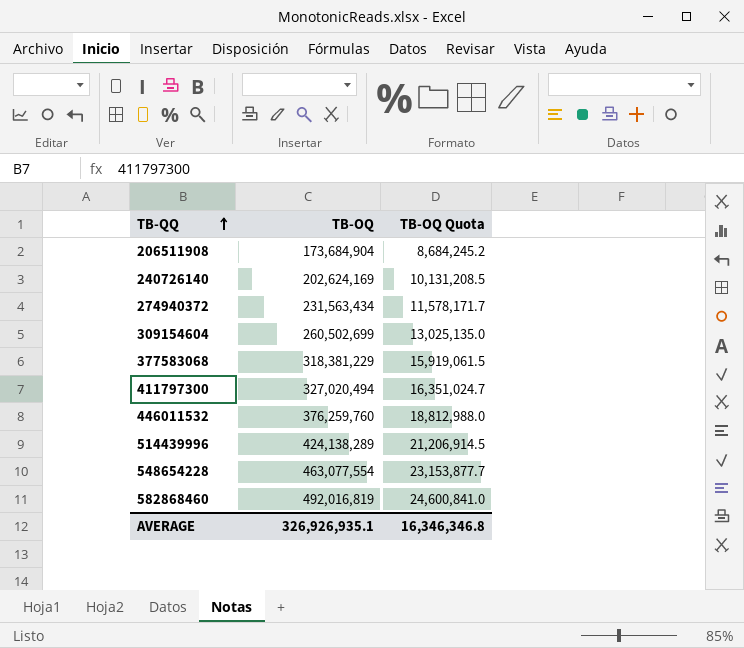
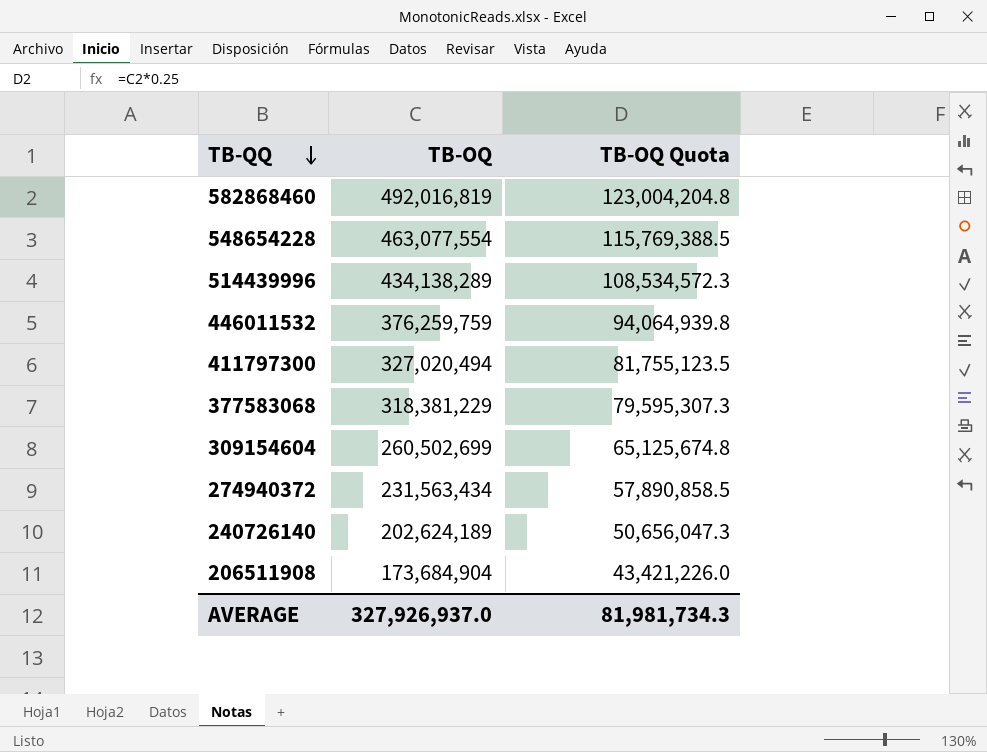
row order: TB-QQ ascending -> TB-QQ descending
column TB-OQ Quota | formula: [TB-OQ] * 0.05 -> [TB-OQ] * 0.25
514439996 | TB-OQ: 424,138,289 -> 434,138,289
446011532 | TB-OQ: 376,259,760 -> 376,259,759
240726140 | TB-OQ: 202,624,169 -> 202,624,189
AVERAGE | TB-OQ: 326,926,935.1 -> 327,926,937.0
AVERAGE | TB-OQ Quota: 16,346,346.8 -> 81,981,734.3

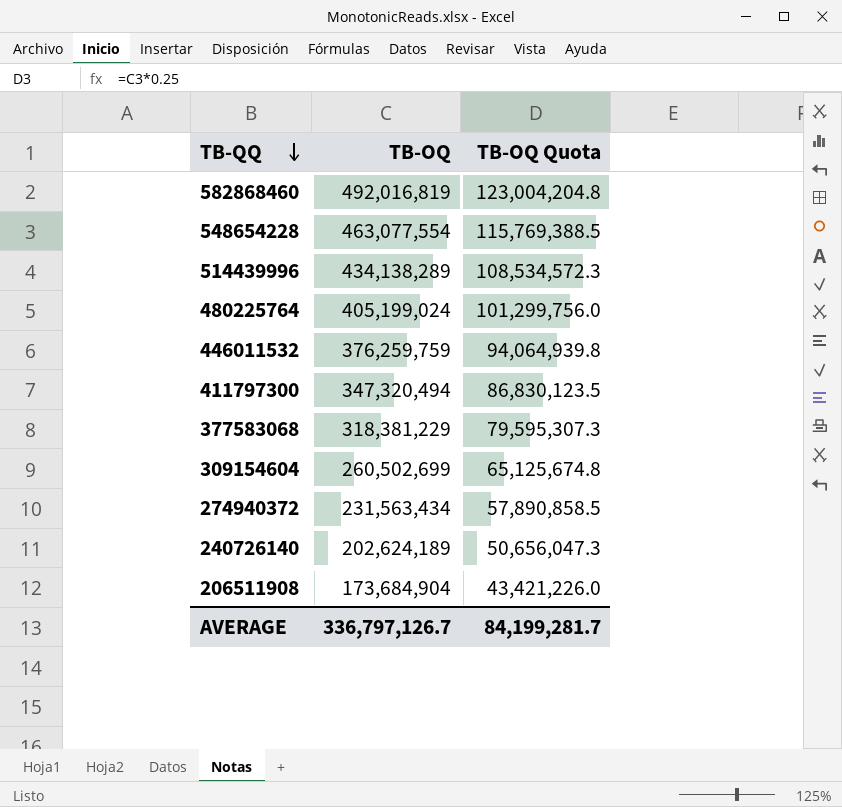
row 480225764: none -> 405,199,024 | 101,299,756.0
411797300 | TB-OQ: 327,020,494 -> 347,320,494
411797300 | TB-OQ Quota: 81,755,123.5 -> 86,830,123.5
AVERAGE | TB-OQ: 327,926,937.0 -> 336,797,126.7
AVERAGE | TB-OQ Quota: 81,981,734.3 -> 84,199,281.7

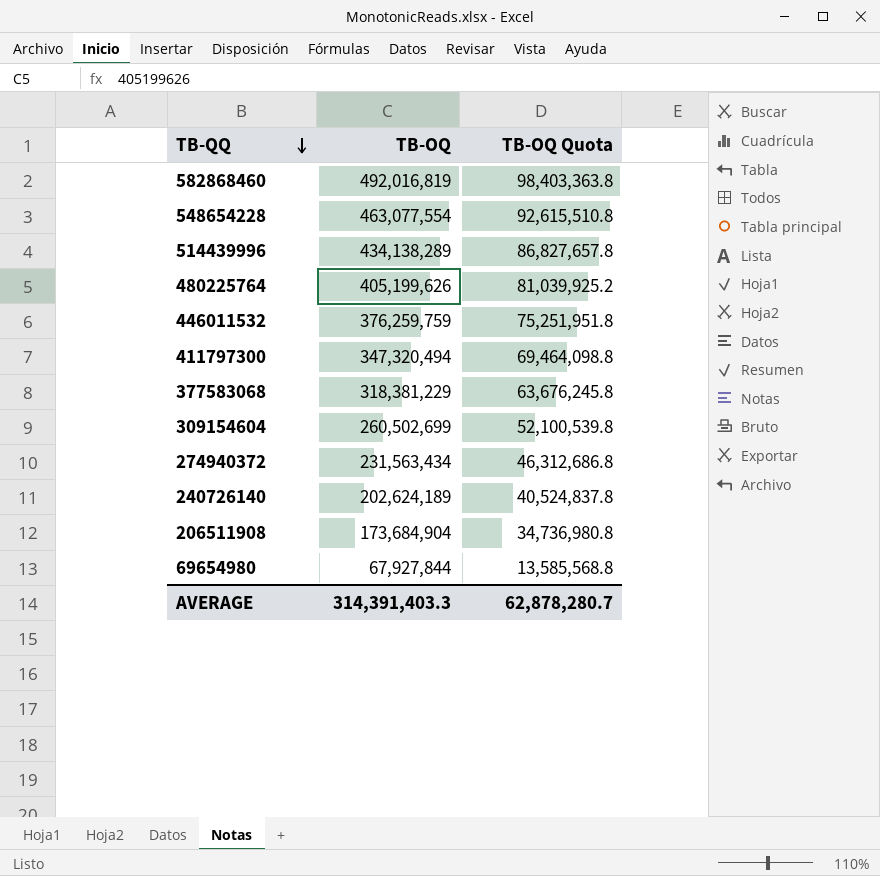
column TB-OQ Quota | formula: [TB-OQ] * 0.25 -> [TB-OQ] * 0.2
480225764 | TB-OQ: 405,199,024 -> 405,199,626
row 69654980: none -> 67,927,844 | 13,585,568.8
AVERAGE | TB-OQ: 336,797,126.7 -> 314,391,403.3
AVERAGE | TB-OQ Quota: 84,199,281.7 -> 62,878,280.7

